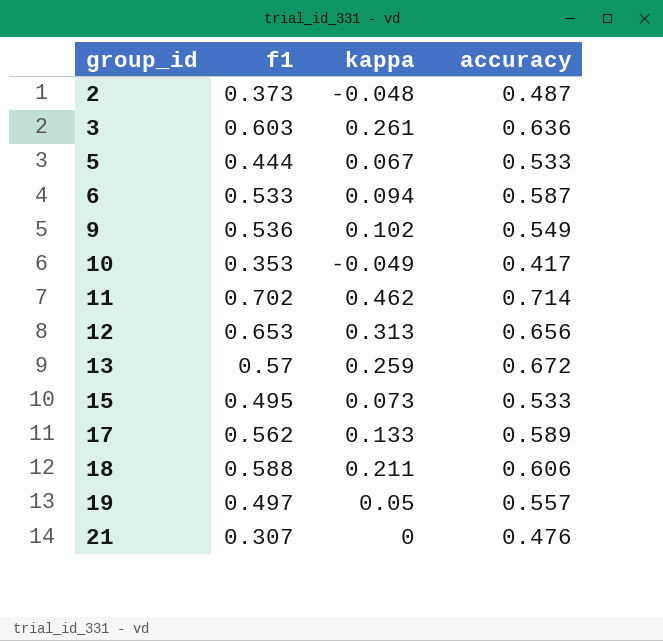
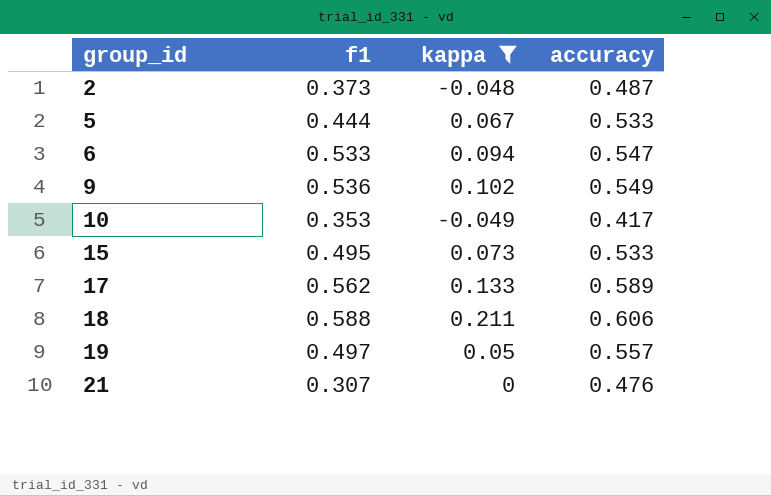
filter: none -> kappa <= 0.211
6 | accuracy: 0.587 -> 0.547

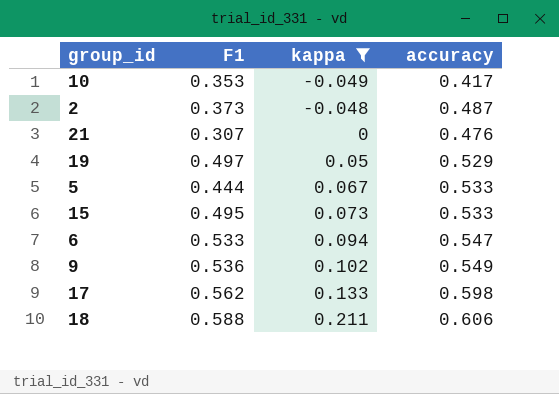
row order: group_id ascending -> kappa ascending
column name: f1 -> F1
19 | accuracy: 0.557 -> 0.529
17 | accuracy: 0.589 -> 0.598

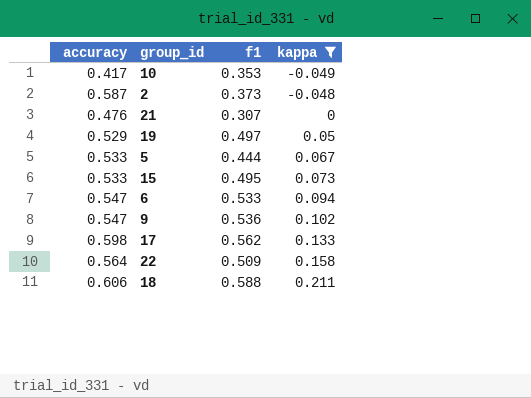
column accuracy | position: 4 -> 1
column name: F1 -> f1
2 | accuracy: 0.487 -> 0.587
9 | accuracy: 0.549 -> 0.547
row 22: none -> 0.564 | 0.509 | 0.158

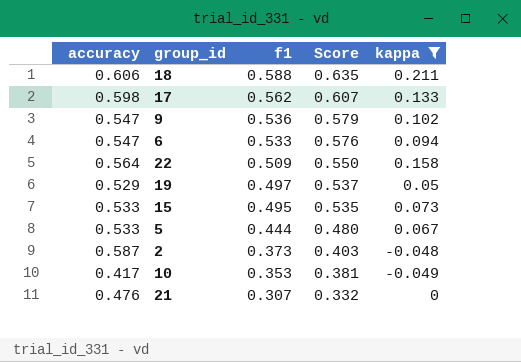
row order: kappa ascending -> f1 descending
column Score | formula: none -> [f1] * 1.08

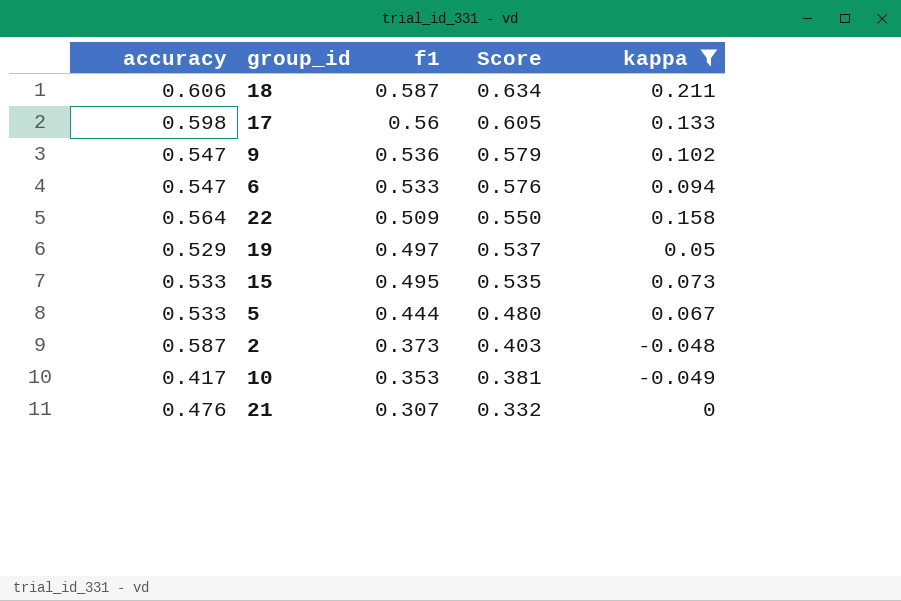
18 | f1: 0.588 -> 0.587
18 | Score: 0.635 -> 0.634
17 | f1: 0.562 -> 0.56
17 | Score: 0.607 -> 0.605

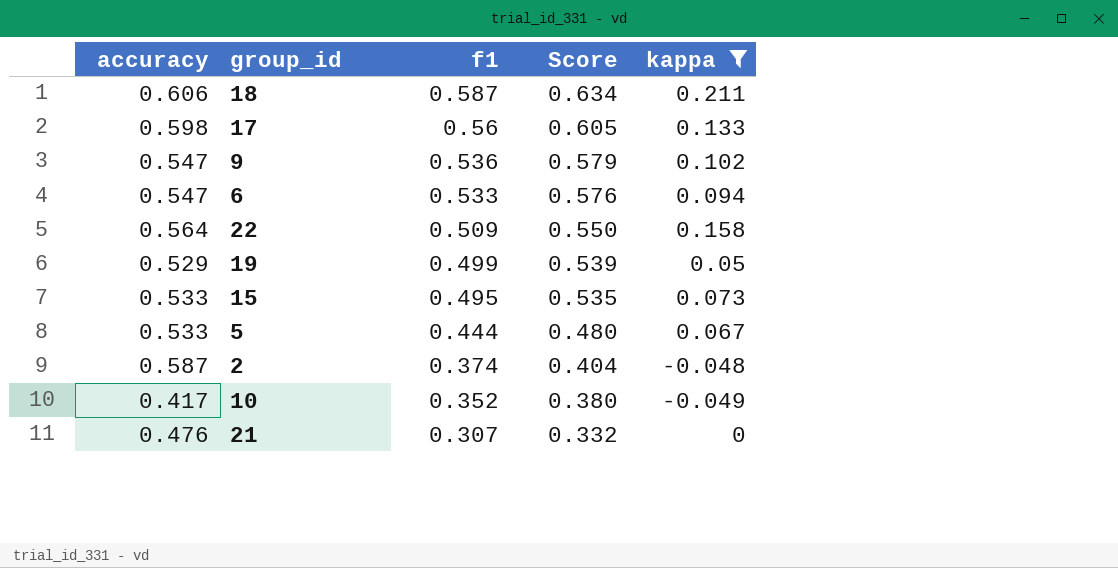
19 | f1: 0.497 -> 0.499
19 | Score: 0.537 -> 0.539
2 | f1: 0.373 -> 0.374
2 | Score: 0.403 -> 0.404
10 | f1: 0.353 -> 0.352
10 | Score: 0.381 -> 0.380

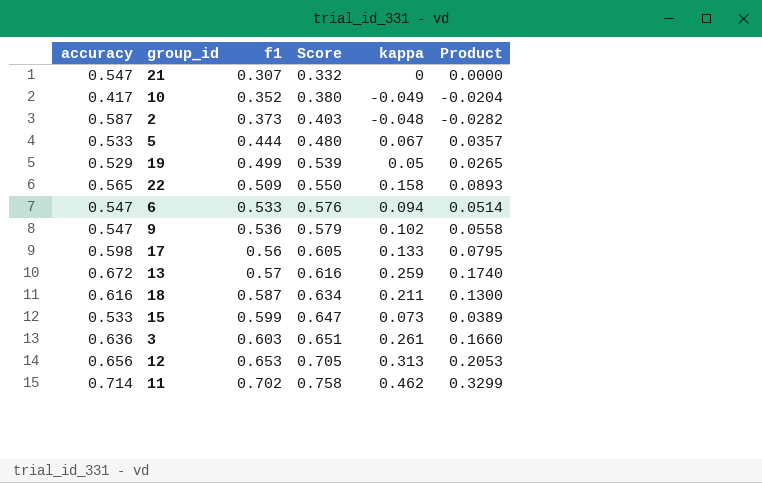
filter: kappa <= 0.211 -> none
row order: f1 descending -> f1 ascending
column Product | formula: none -> [accuracy] * [kappa]
21 | accuracy: 0.476 -> 0.547
2 | f1: 0.374 -> 0.373
2 | Score: 0.404 -> 0.403
22 | accuracy: 0.564 -> 0.565
18 | accuracy: 0.606 -> 0.616
15 | f1: 0.495 -> 0.599
15 | Score: 0.535 -> 0.647

